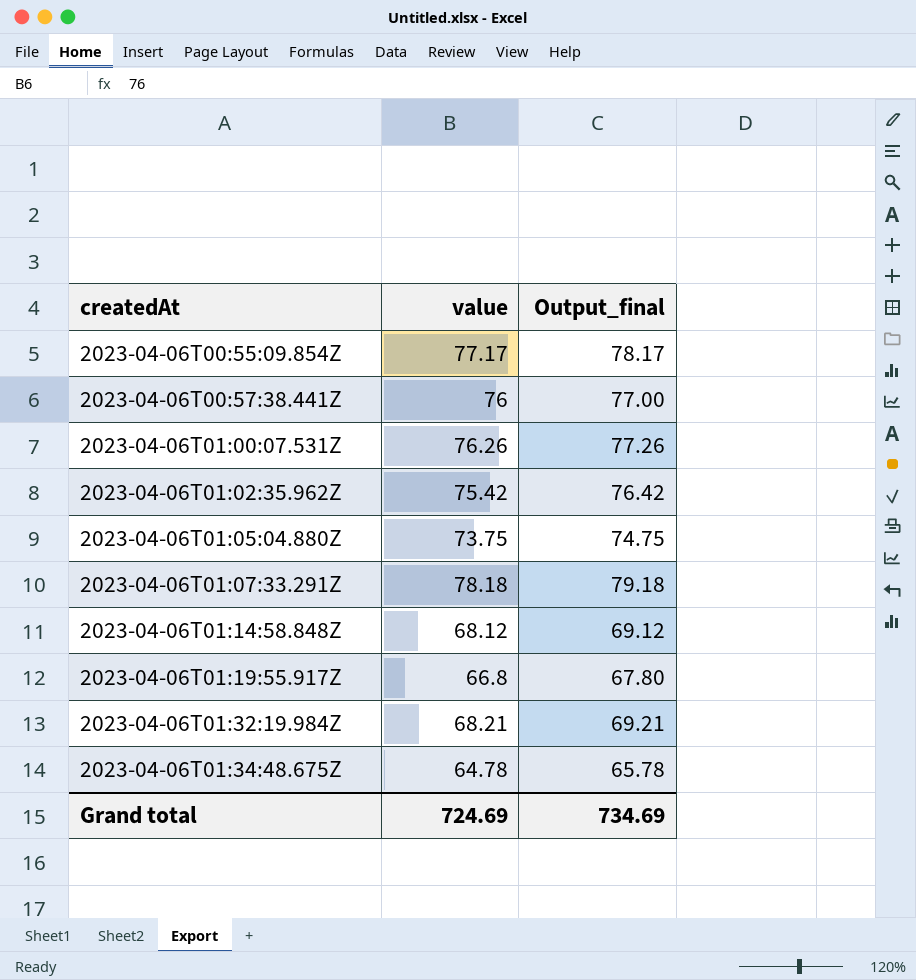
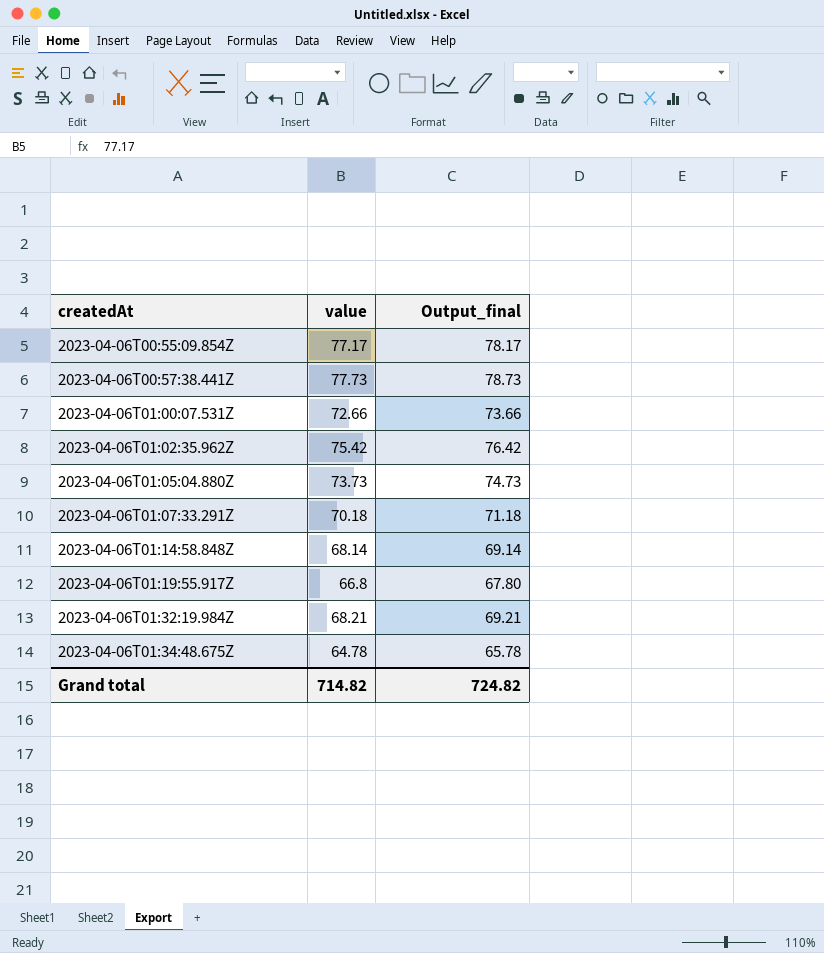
2023-04-06T00:57:38.441Z | value: 76 -> 77.73
2023-04-06T00:57:38.441Z | Output_final: 77.00 -> 78.73
2023-04-06T01:00:07.531Z | value: 76.26 -> 72.66
2023-04-06T01:00:07.531Z | Output_final: 77.26 -> 73.66
2023-04-06T01:05:04.880Z | value: 73.75 -> 73.73
2023-04-06T01:05:04.880Z | Output_final: 74.75 -> 74.73
2023-04-06T01:07:33.291Z | value: 78.18 -> 70.18
2023-04-06T01:07:33.291Z | Output_final: 79.18 -> 71.18
2023-04-06T01:14:58.848Z | value: 68.12 -> 68.14
2023-04-06T01:14:58.848Z | Output_final: 69.12 -> 69.14
Grand total | value: 724.69 -> 714.82
Grand total | Output_final: 734.69 -> 724.82

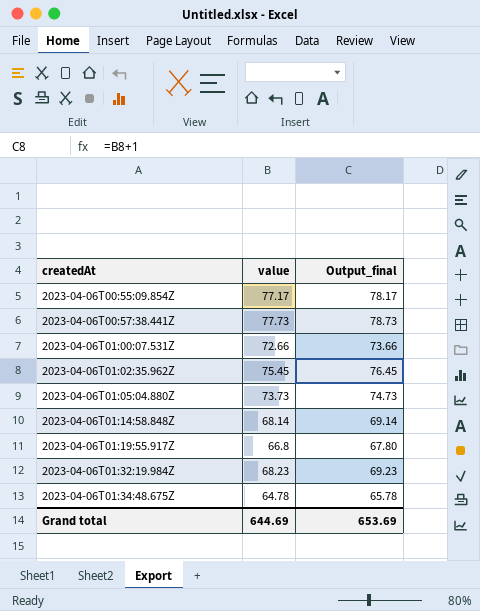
row 2023-04-06T01:07:33.291Z: 70.18 | 71.18 -> none
2023-04-06T01:02:35.962Z | value: 75.42 -> 75.45
2023-04-06T01:02:35.962Z | Output_final: 76.42 -> 76.45
2023-04-06T01:32:19.984Z | value: 68.21 -> 68.23
2023-04-06T01:32:19.984Z | Output_final: 69.21 -> 69.23
Grand total | value: 714.82 -> 644.69
Grand total | Output_final: 724.82 -> 653.69

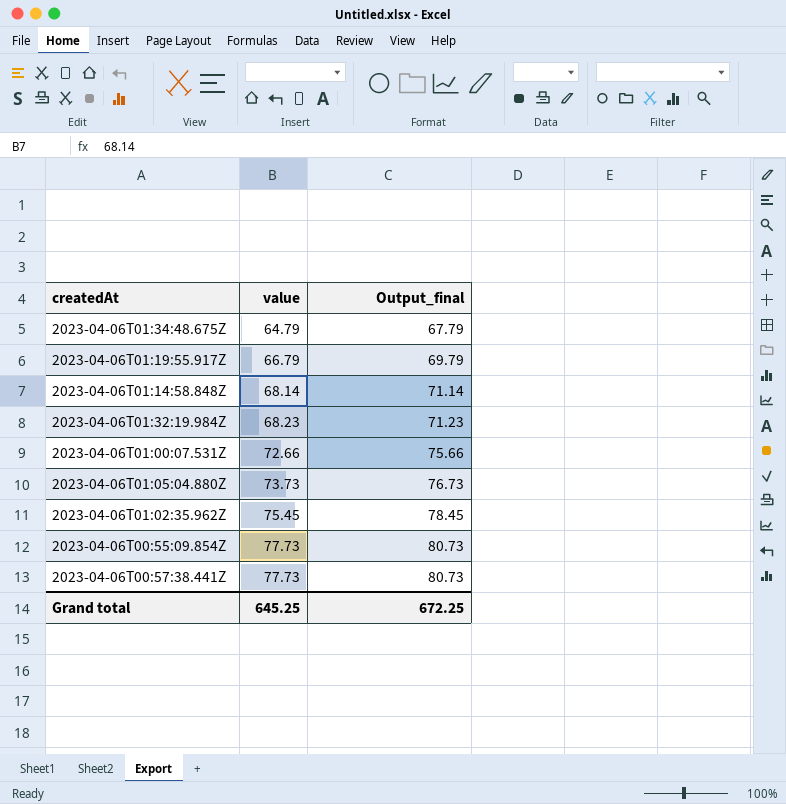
row order: createdAt ascending -> value ascending
column Output_final | formula: [value] + 1 -> [value] + 3
2023-04-06T01:34:48.675Z | value: 64.78 -> 64.79
2023-04-06T01:19:55.917Z | value: 66.8 -> 66.79
2023-04-06T00:55:09.854Z | value: 77.17 -> 77.73
Grand total | value: 644.69 -> 645.25
Grand total | Output_final: 653.69 -> 672.25

